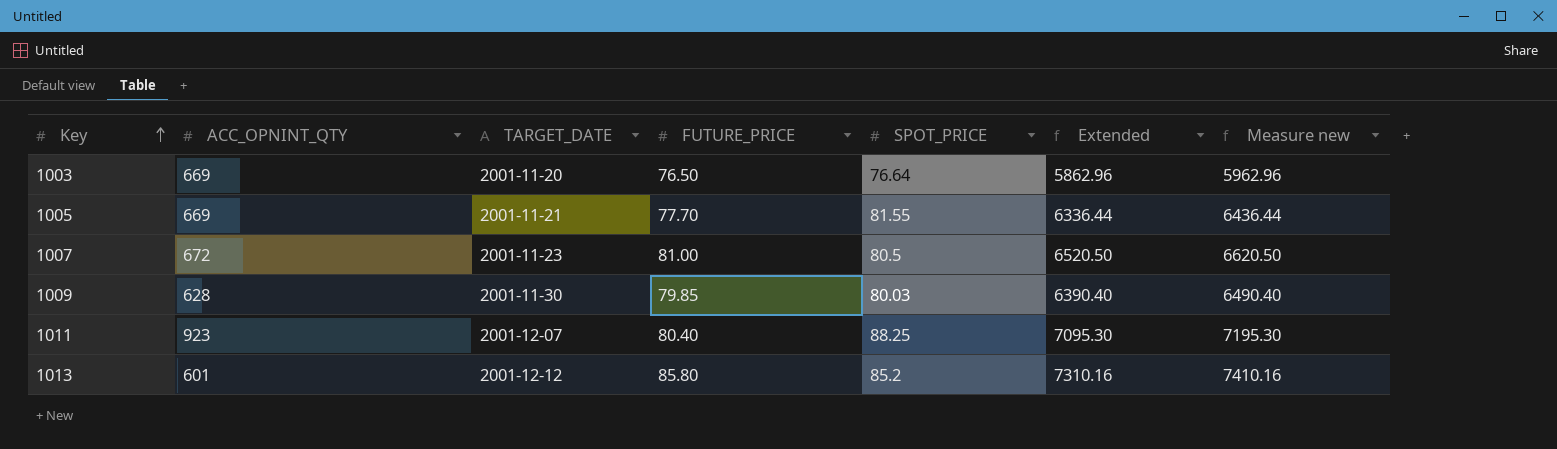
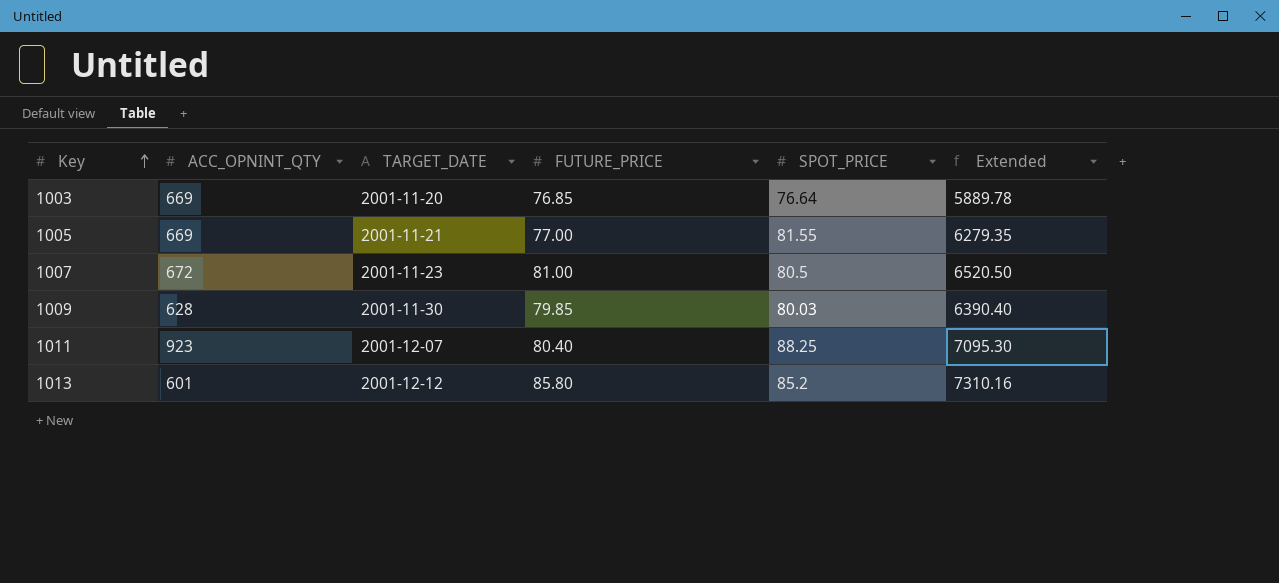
column Measure new | formula: [Extended] + 100 -> none
1003 | FUTURE_PRICE: 76.50 -> 76.85
1003 | Extended: 5862.96 -> 5889.78
1005 | FUTURE_PRICE: 77.70 -> 77.00
1005 | Extended: 6336.44 -> 6279.35

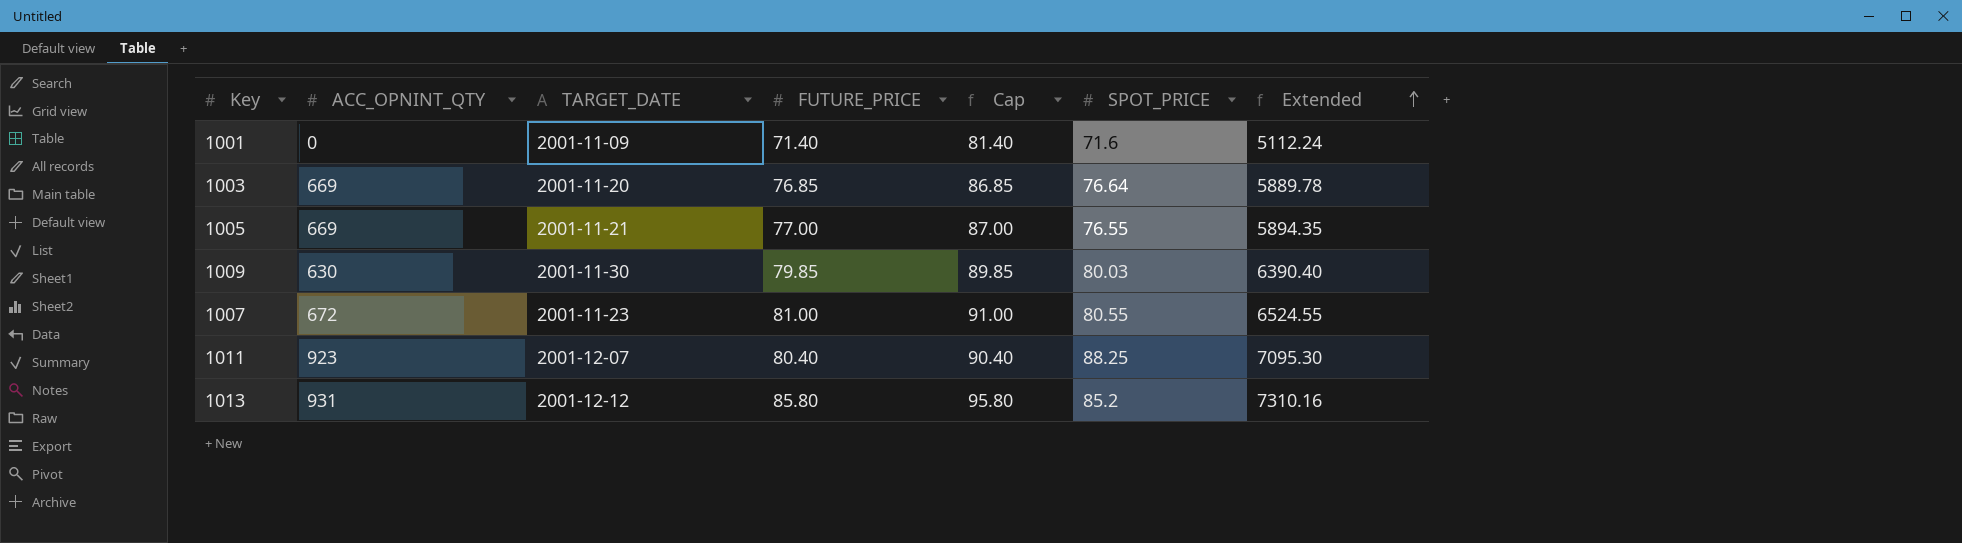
row order: Key ascending -> Extended ascending
column Cap | formula: none -> [FUTURE_PRICE] + 10
row 1001: none -> 0 | 2001-11-09 | 71.40 | 81.40 | 71.6 | 5112.24
1005 | SPOT_PRICE: 81.55 -> 76.55
1005 | Extended: 6279.35 -> 5894.35
1009 | ACC_OPNINT_QTY: 628 -> 630
1007 | SPOT_PRICE: 80.5 -> 80.55
1007 | Extended: 6520.50 -> 6524.55
1013 | ACC_OPNINT_QTY: 601 -> 931

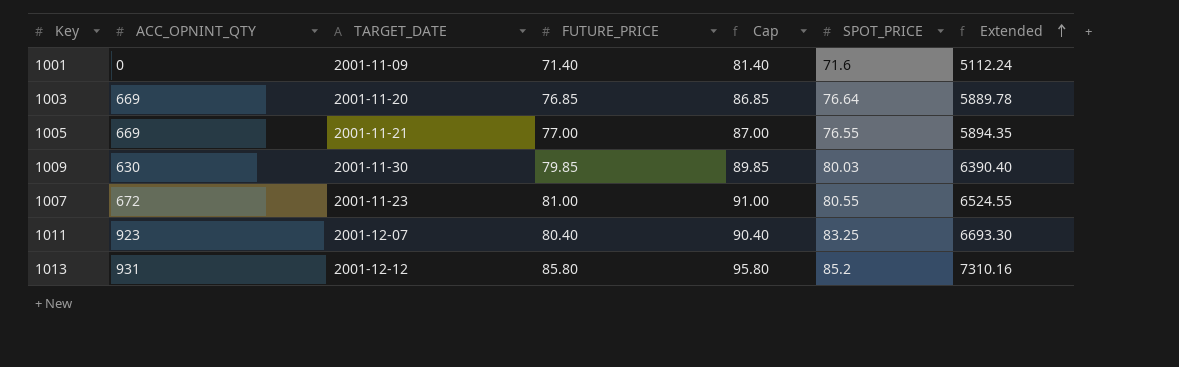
1011 | SPOT_PRICE: 88.25 -> 83.25
1011 | Extended: 7095.30 -> 6693.30

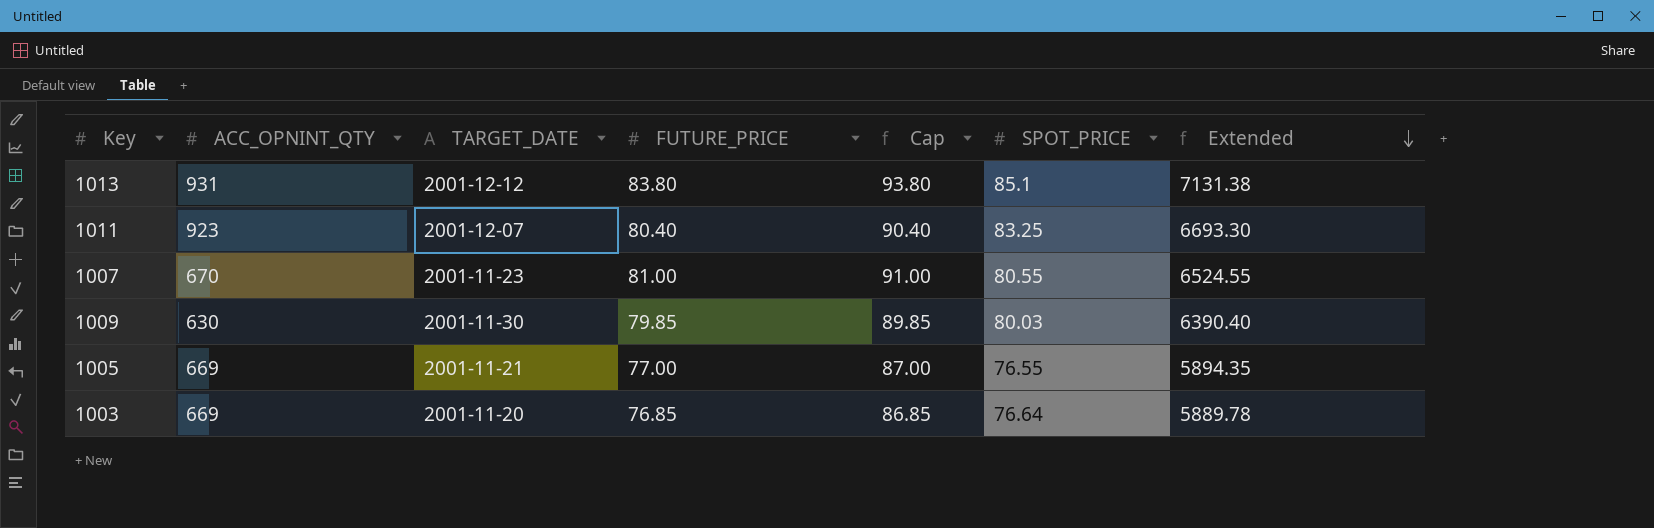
row order: Extended ascending -> Extended descending
row 1001: 0 | 2001-11-09 | 71.40 | 81.40 | 71.6 | 5112.24 -> none
1013 | FUTURE_PRICE: 85.80 -> 83.80
1013 | Cap: 95.80 -> 93.80
1013 | SPOT_PRICE: 85.2 -> 85.1
1013 | Extended: 7310.16 -> 7131.38
1007 | ACC_OPNINT_QTY: 672 -> 670

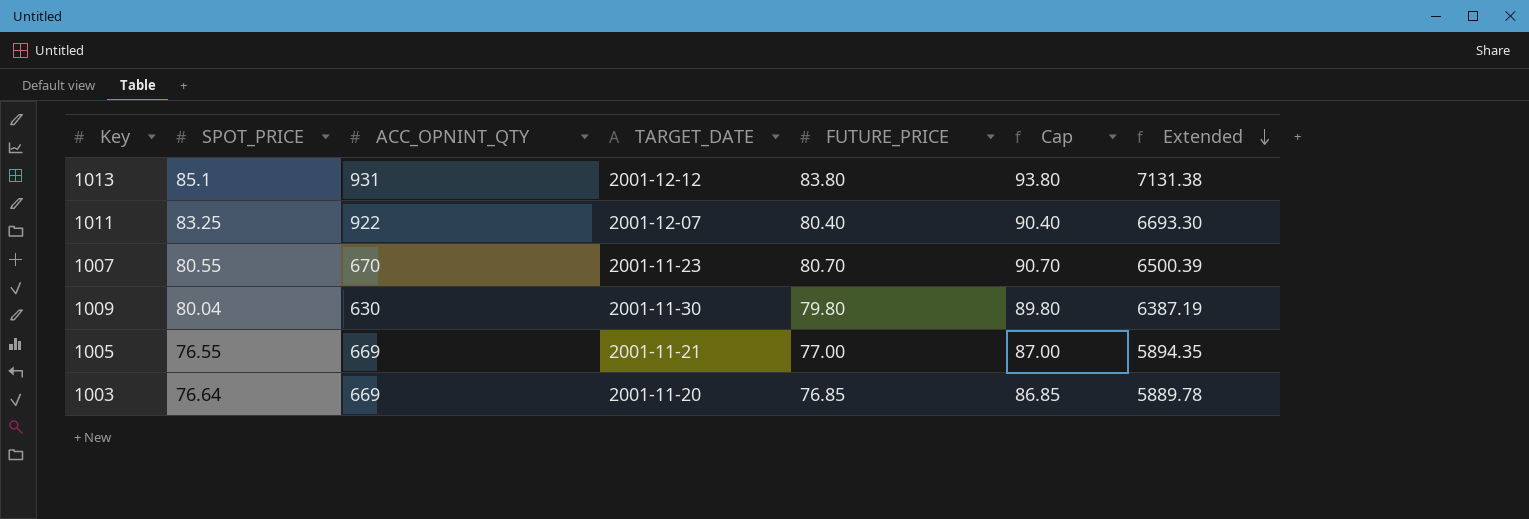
column SPOT_PRICE | position: 6 -> 2
1011 | ACC_OPNINT_QTY: 923 -> 922
1007 | FUTURE_PRICE: 81.00 -> 80.70
1007 | Cap: 91.00 -> 90.70
1007 | Extended: 6524.55 -> 6500.39
1009 | SPOT_PRICE: 80.03 -> 80.04
1009 | FUTURE_PRICE: 79.85 -> 79.80
1009 | Cap: 89.85 -> 89.80
1009 | Extended: 6390.40 -> 6387.19

